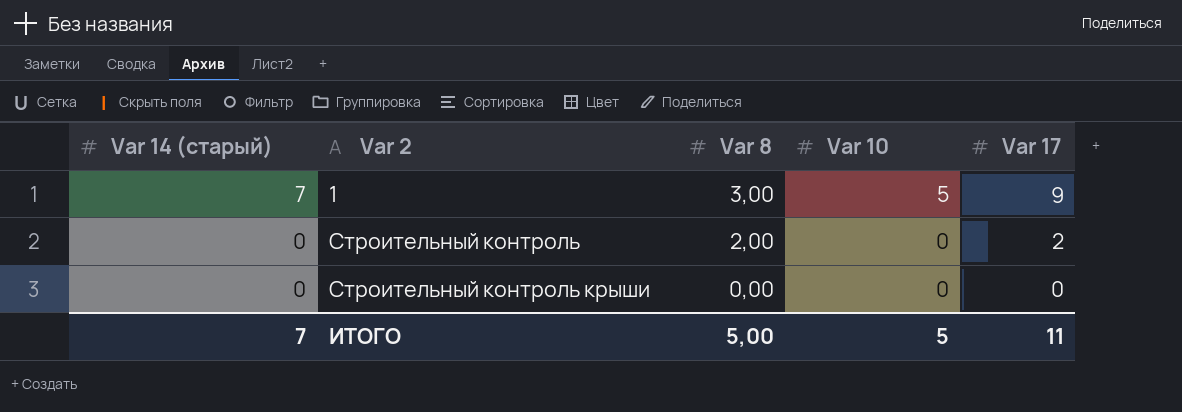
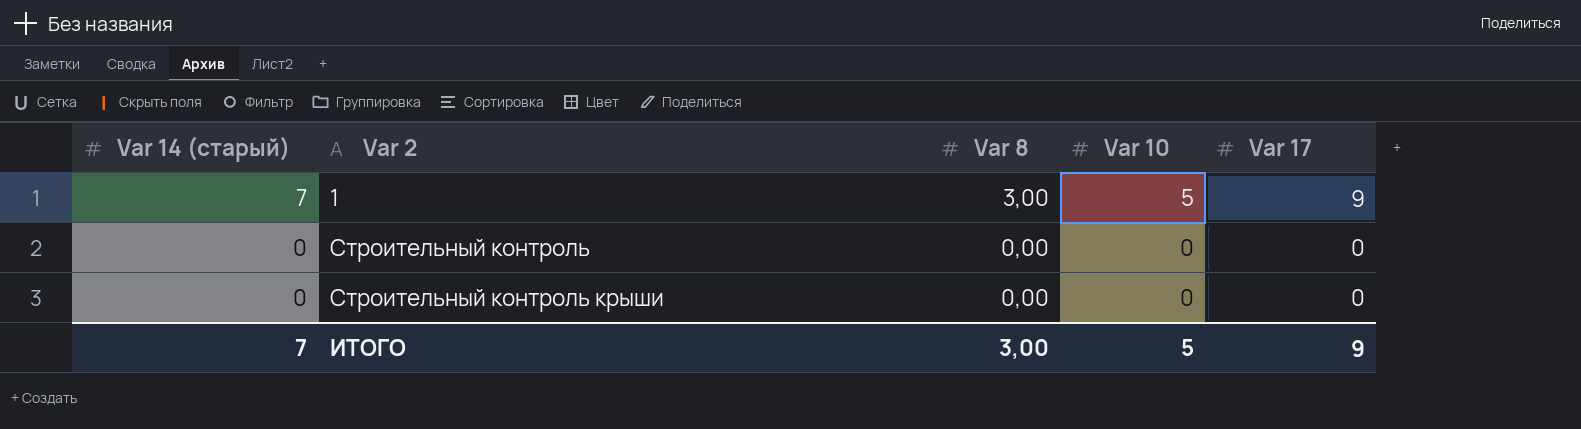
Строительный контроль | Var 8: 2,00 -> 0,00
Строительный контроль | Var 17: 2 -> 0
ИТОГО | Var 8: 5,00 -> 3,00
ИТОГО | Var 17: 11 -> 9

